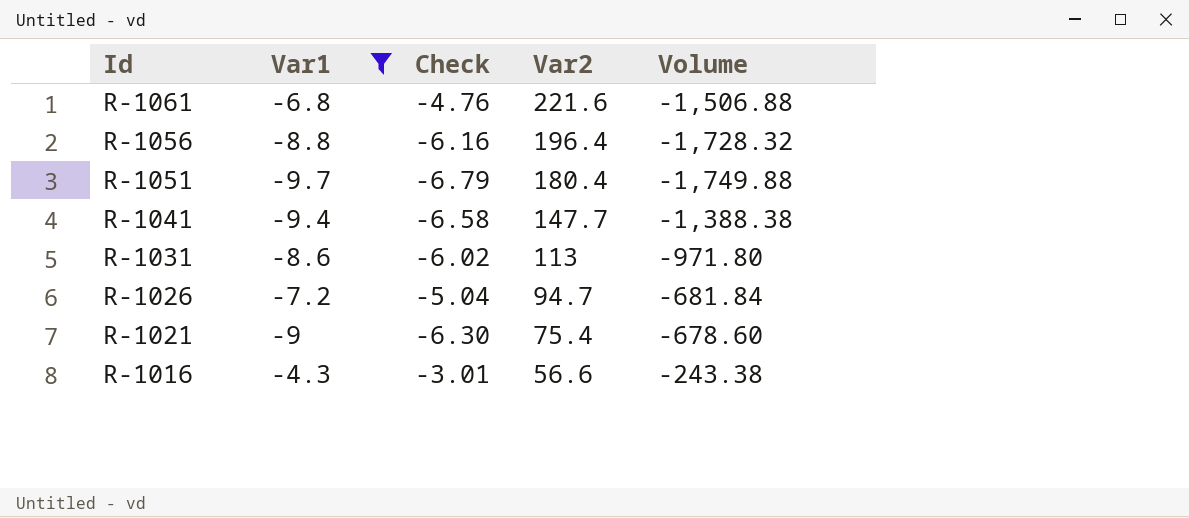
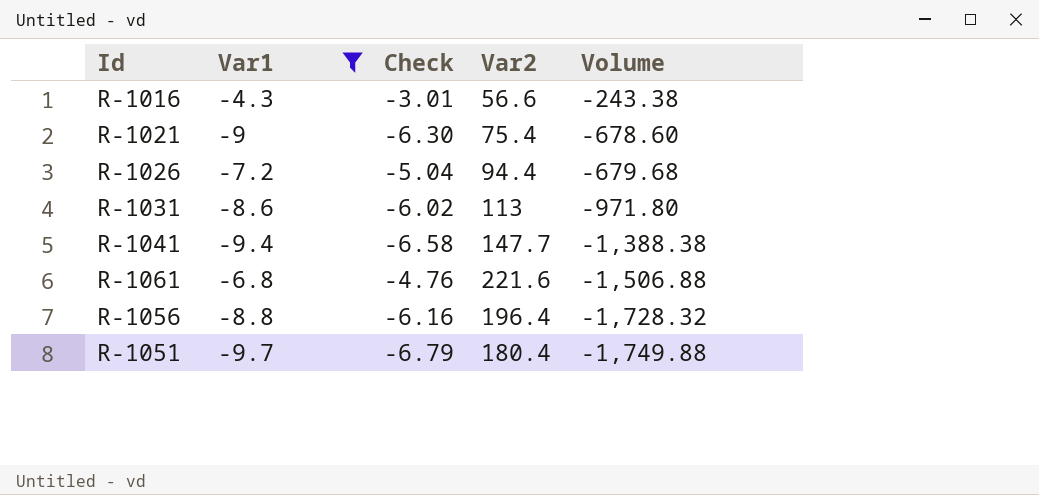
row order: Id descending -> Volume descending
R-1026 | Var2: 94.7 -> 94.4
R-1026 | Volume: -681.84 -> -679.68

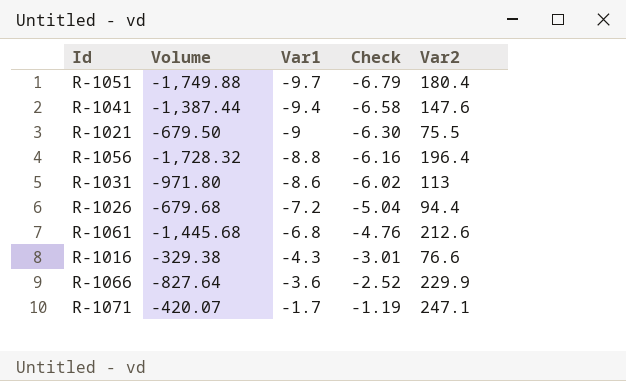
filter: Var1 <= -4.3 -> none
row order: Volume descending -> Var1 ascending
column Volume | position: 5 -> 2
R-1041 | Volume: -1,388.38 -> -1,387.44
R-1041 | Var2: 147.7 -> 147.6
R-1021 | Volume: -678.60 -> -679.50
R-1021 | Var2: 75.4 -> 75.5
R-1061 | Volume: -1,506.88 -> -1,445.68
R-1061 | Var2: 221.6 -> 212.6
R-1016 | Volume: -243.38 -> -329.38
R-1016 | Var2: 56.6 -> 76.6

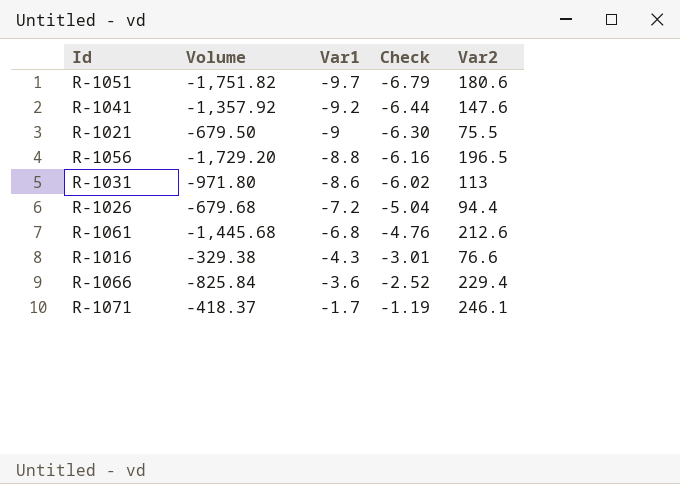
R-1051 | Volume: -1,749.88 -> -1,751.82
R-1051 | Var2: 180.4 -> 180.6
R-1041 | Volume: -1,387.44 -> -1,357.92
R-1041 | Var1: -9.4 -> -9.2
R-1041 | Check: -6.58 -> -6.44
R-1056 | Volume: -1,728.32 -> -1,729.20
R-1056 | Var2: 196.4 -> 196.5
R-1066 | Volume: -827.64 -> -825.84
R-1066 | Var2: 229.9 -> 229.4
R-1071 | Volume: -420.07 -> -418.37
R-1071 | Var2: 247.1 -> 246.1

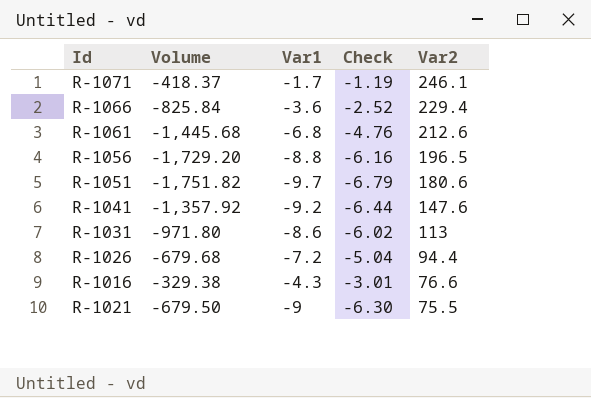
row order: Var1 ascending -> Var2 descending

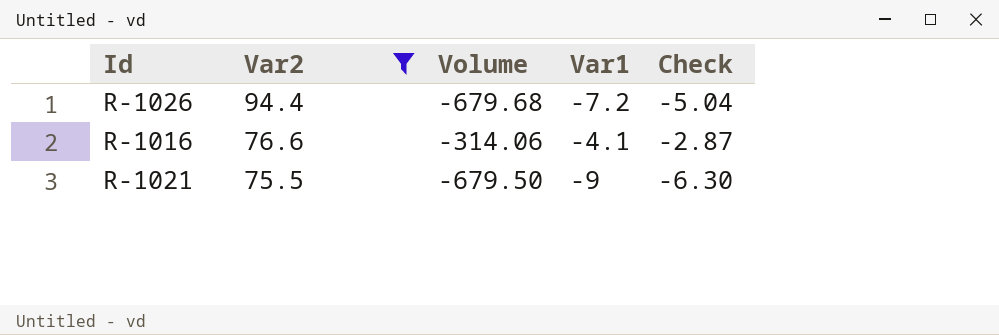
filter: none -> Var2 <= 94.4
column Var2 | position: 5 -> 2
R-1016 | Volume: -329.38 -> -314.06
R-1016 | Var1: -4.3 -> -4.1
R-1016 | Check: -3.01 -> -2.87

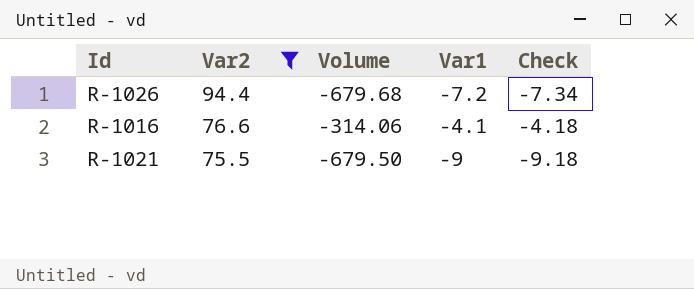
column Check | formula: [Var1] * 0.7 -> [Var1] * 1.02

